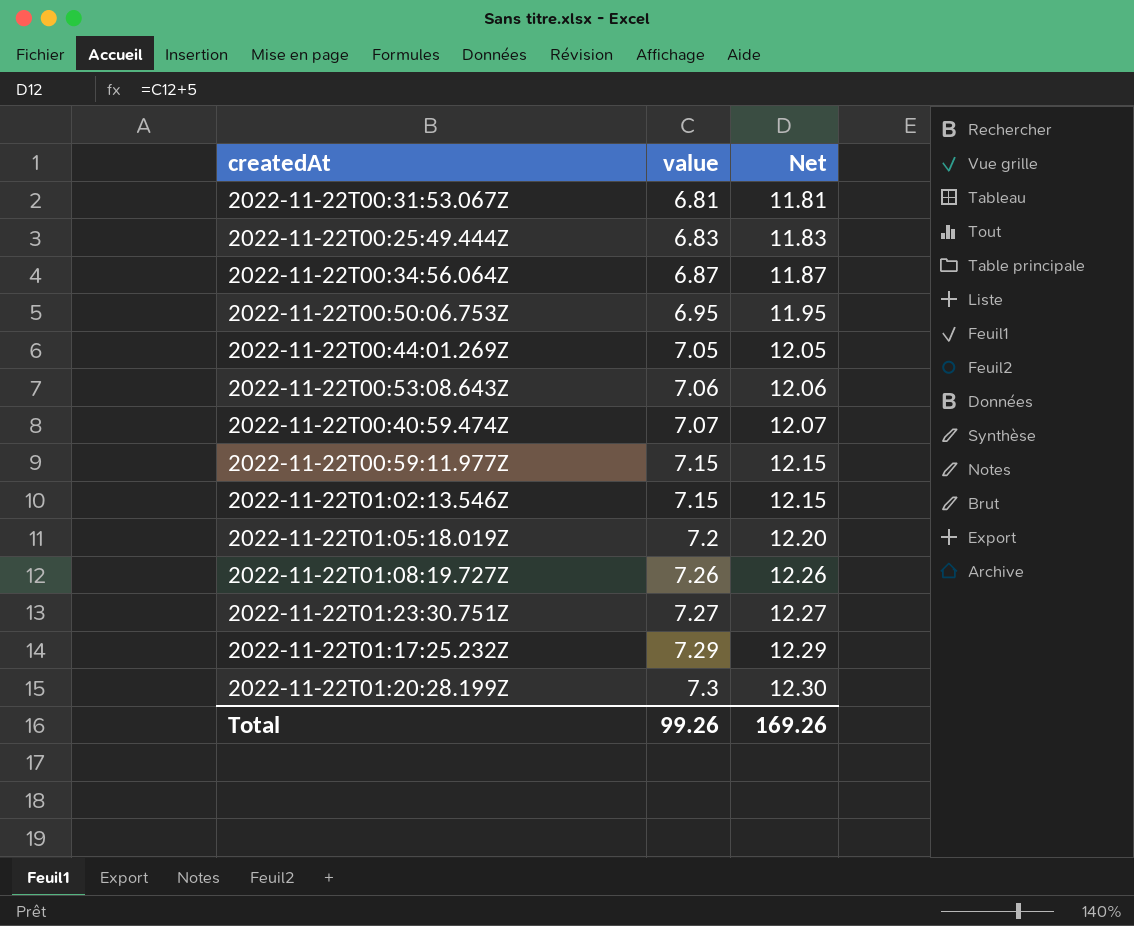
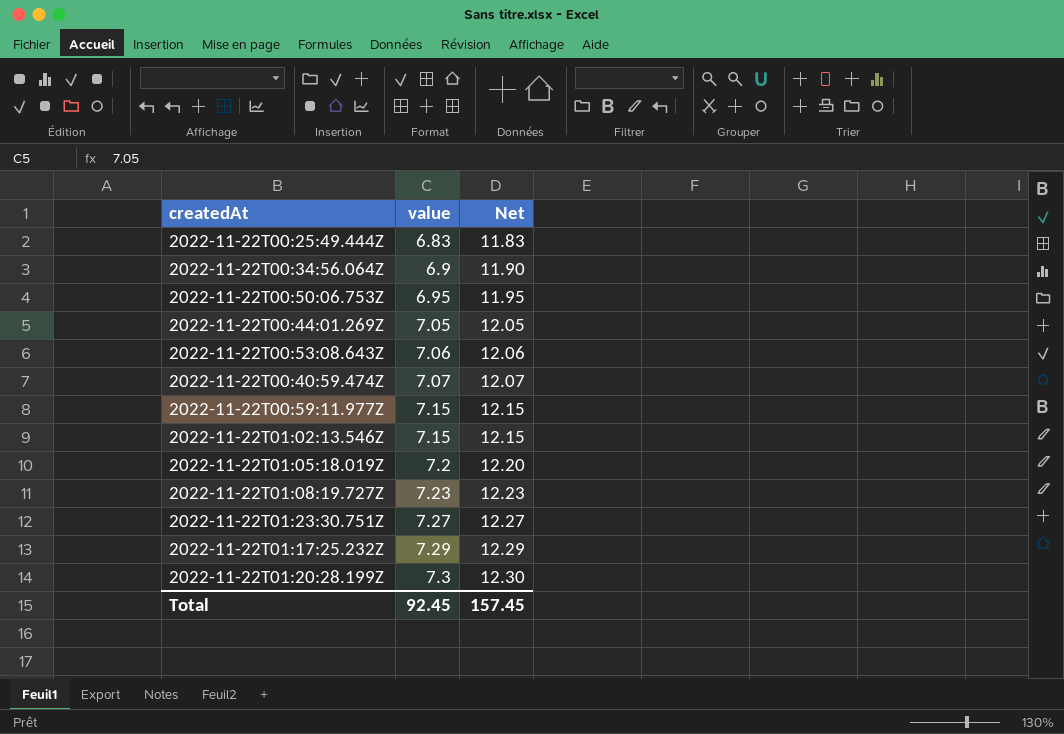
row 2022-11-22T00:31:53.067Z: 6.81 | 11.81 -> none
2022-11-22T00:34:56.064Z | value: 6.87 -> 6.9
2022-11-22T00:34:56.064Z | Net: 11.87 -> 11.90
2022-11-22T01:08:19.727Z | value: 7.26 -> 7.23
2022-11-22T01:08:19.727Z | Net: 12.26 -> 12.23
Total | value: 99.26 -> 92.45
Total | Net: 169.26 -> 157.45

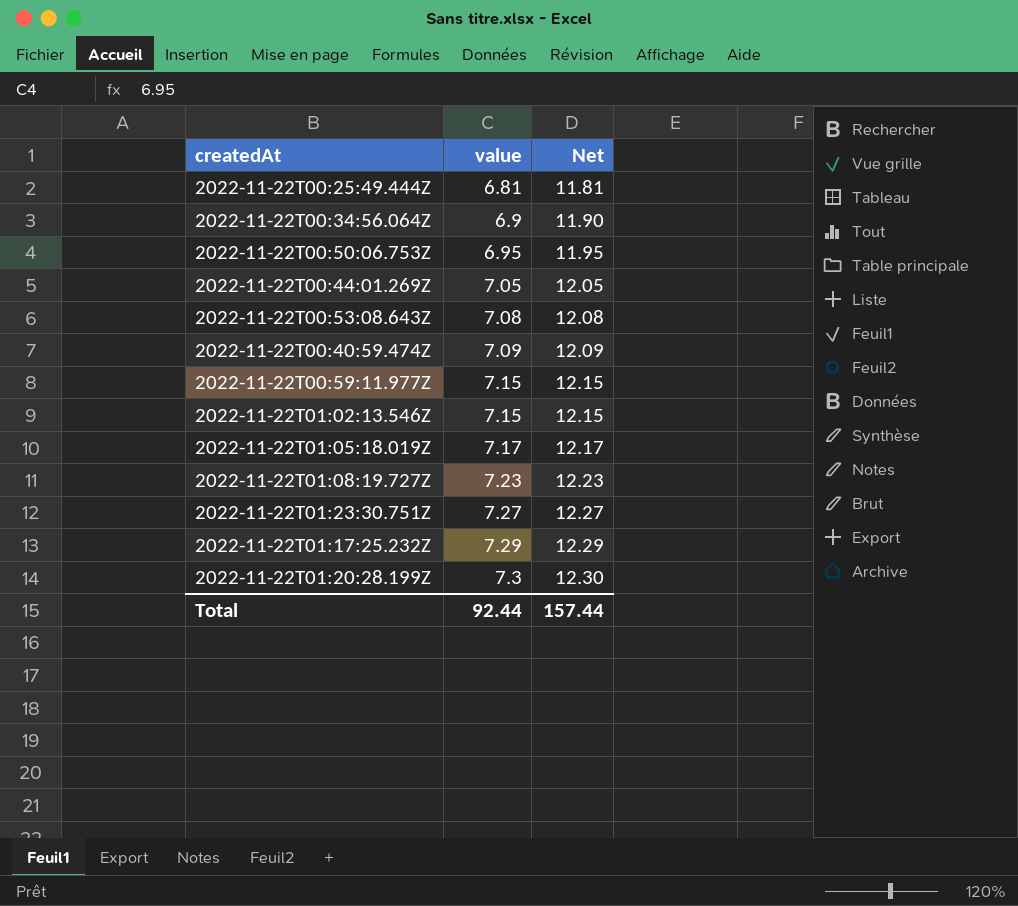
2022-11-22T00:25:49.444Z | value: 6.83 -> 6.81
2022-11-22T00:25:49.444Z | Net: 11.83 -> 11.81
2022-11-22T00:53:08.643Z | value: 7.06 -> 7.08
2022-11-22T00:53:08.643Z | Net: 12.06 -> 12.08
2022-11-22T00:40:59.474Z | value: 7.07 -> 7.09
2022-11-22T00:40:59.474Z | Net: 12.07 -> 12.09
2022-11-22T01:05:18.019Z | value: 7.2 -> 7.17
2022-11-22T01:05:18.019Z | Net: 12.20 -> 12.17
Total | value: 92.45 -> 92.44
Total | Net: 157.45 -> 157.44

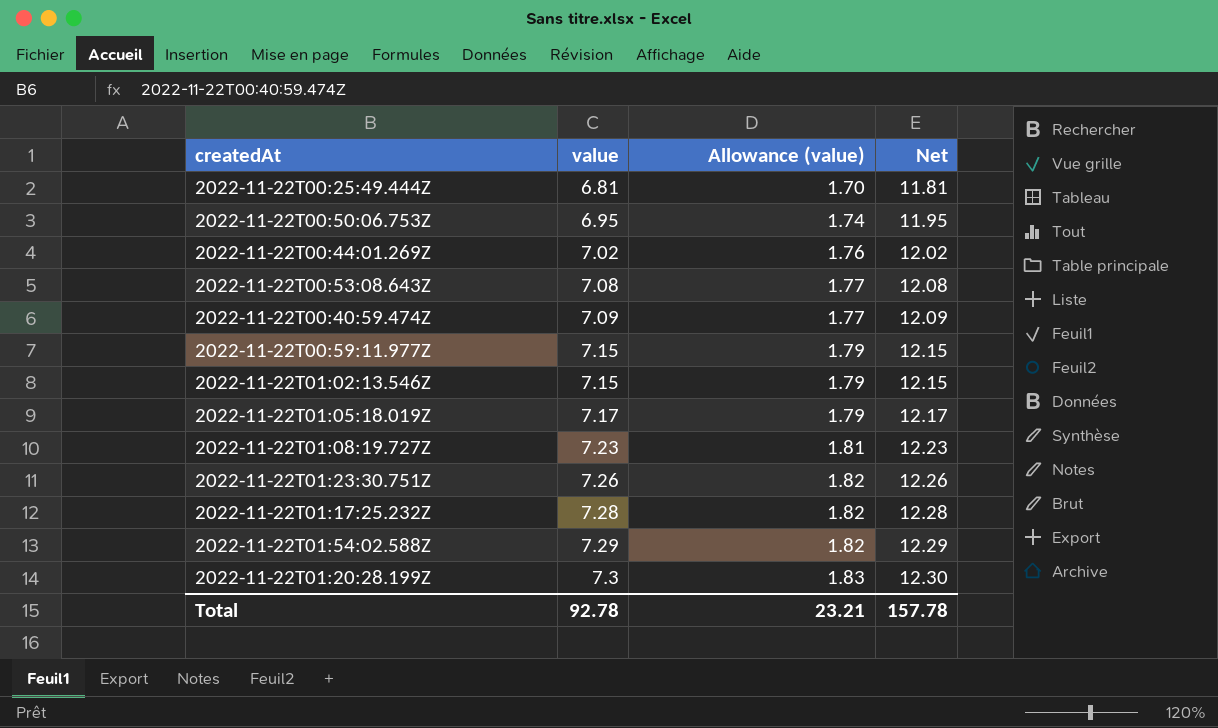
column Allowance (value) | formula: none -> [value] * 0.25
row 2022-11-22T00:34:56.064Z: 6.9 | 11.90 -> none
2022-11-22T00:44:01.269Z | value: 7.05 -> 7.02
2022-11-22T00:44:01.269Z | Net: 12.05 -> 12.02
2022-11-22T01:23:30.751Z | value: 7.27 -> 7.26
2022-11-22T01:23:30.751Z | Net: 12.27 -> 12.26
2022-11-22T01:17:25.232Z | value: 7.29 -> 7.28
2022-11-22T01:17:25.232Z | Net: 12.29 -> 12.28
row 2022-11-22T01:54:02.588Z: none -> 7.29 | 1.82 | 12.29
Total | value: 92.44 -> 92.78
Total | Net: 157.44 -> 157.78

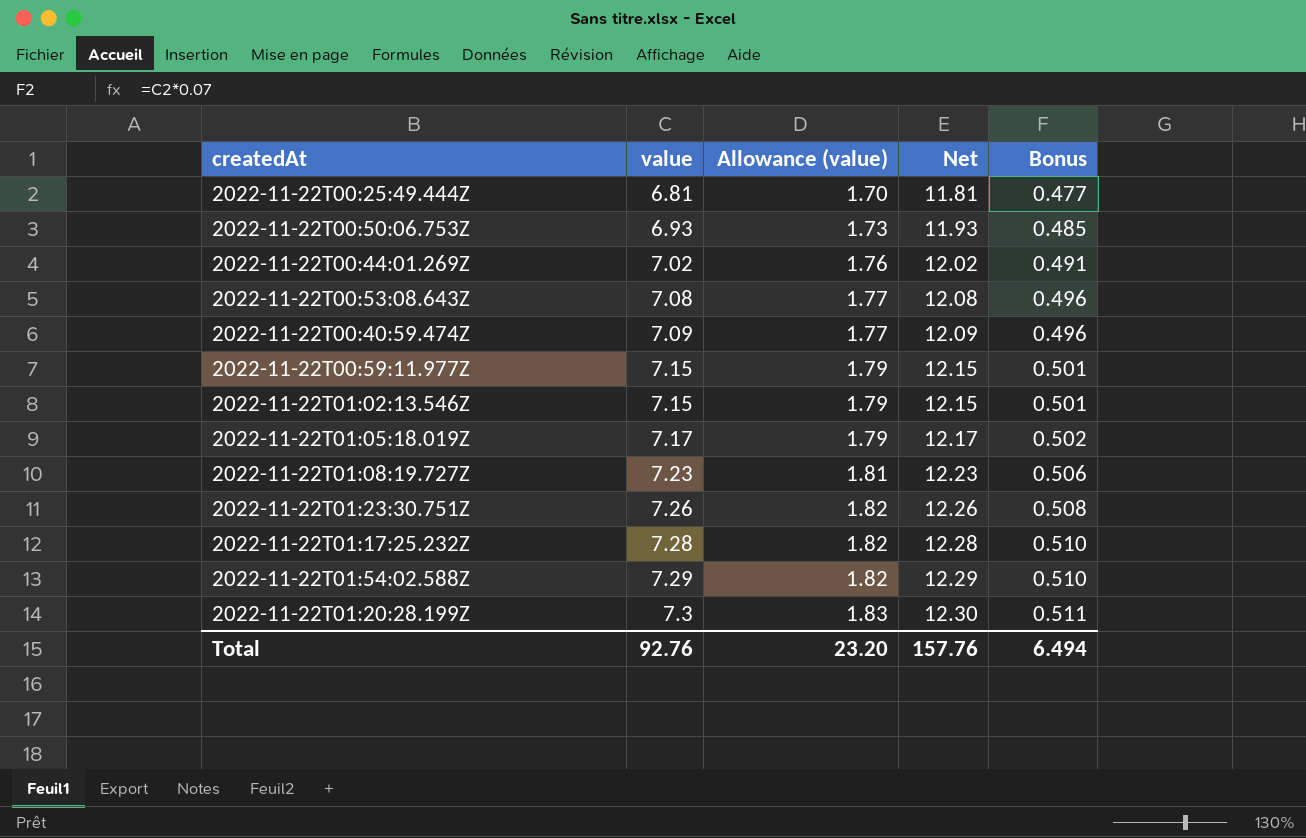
column Bonus | formula: none -> [value] * 0.07
2022-11-22T00:50:06.753Z | value: 6.95 -> 6.93
2022-11-22T00:50:06.753Z | Allowance (value): 1.74 -> 1.73
2022-11-22T00:50:06.753Z | Net: 11.95 -> 11.93
Total | value: 92.78 -> 92.76
Total | Allowance (value): 23.21 -> 23.20
Total | Net: 157.78 -> 157.76

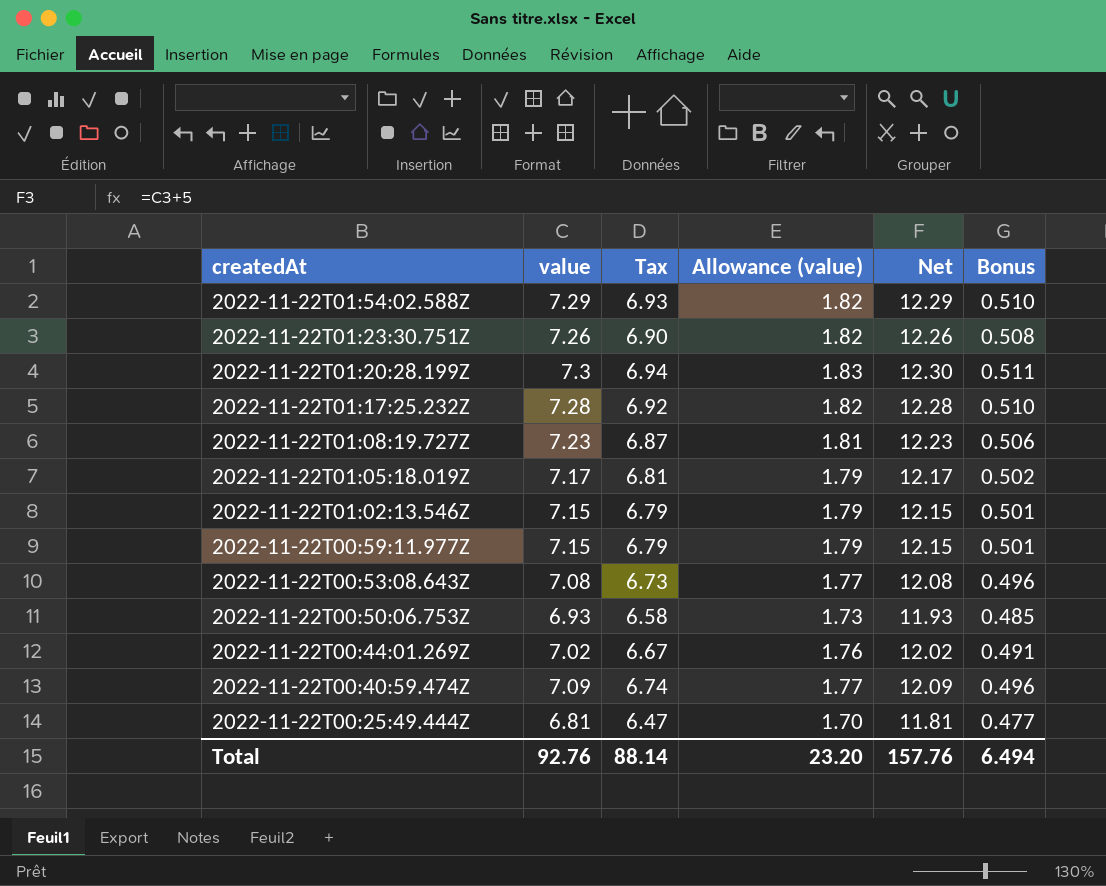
row order: value ascending -> createdAt descending
column Tax | formula: none -> [value] * 0.95

